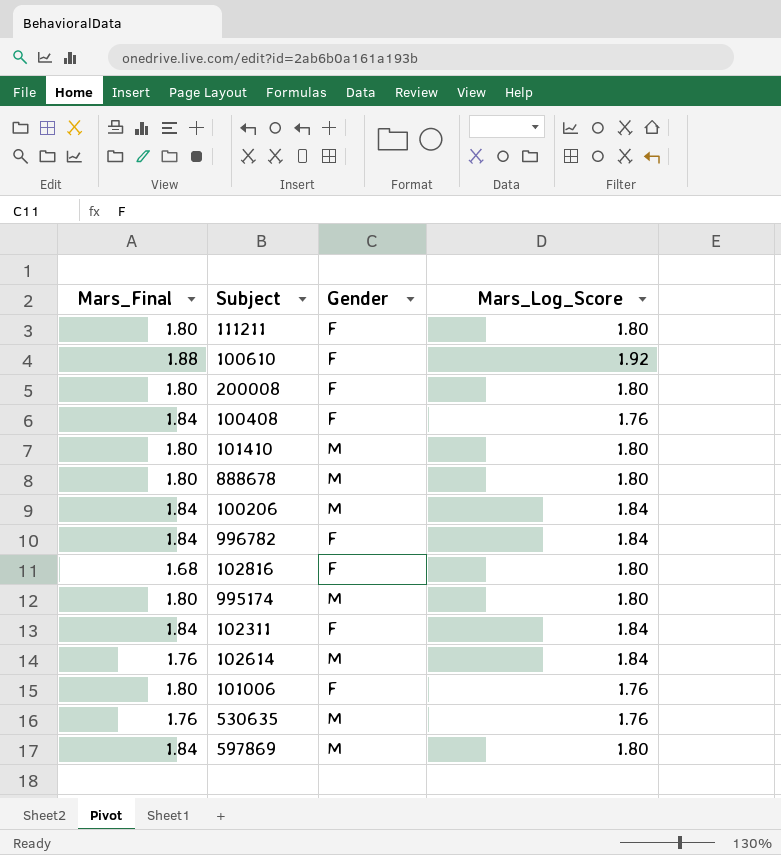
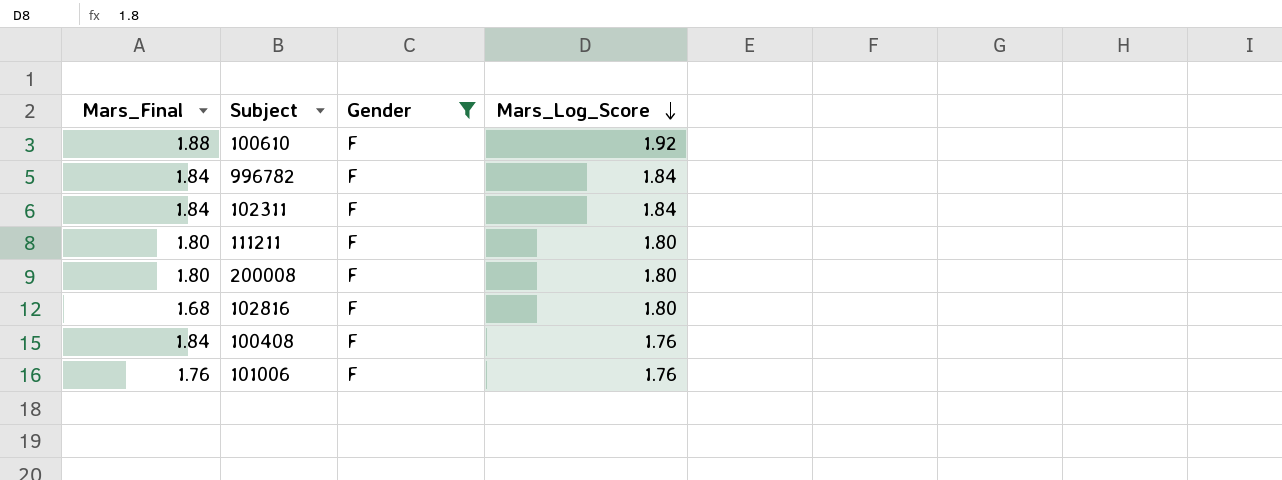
filter: none -> Gender = F
row order: none -> Mars_Log_Score descending
101006 | Mars_Final: 1.80 -> 1.76

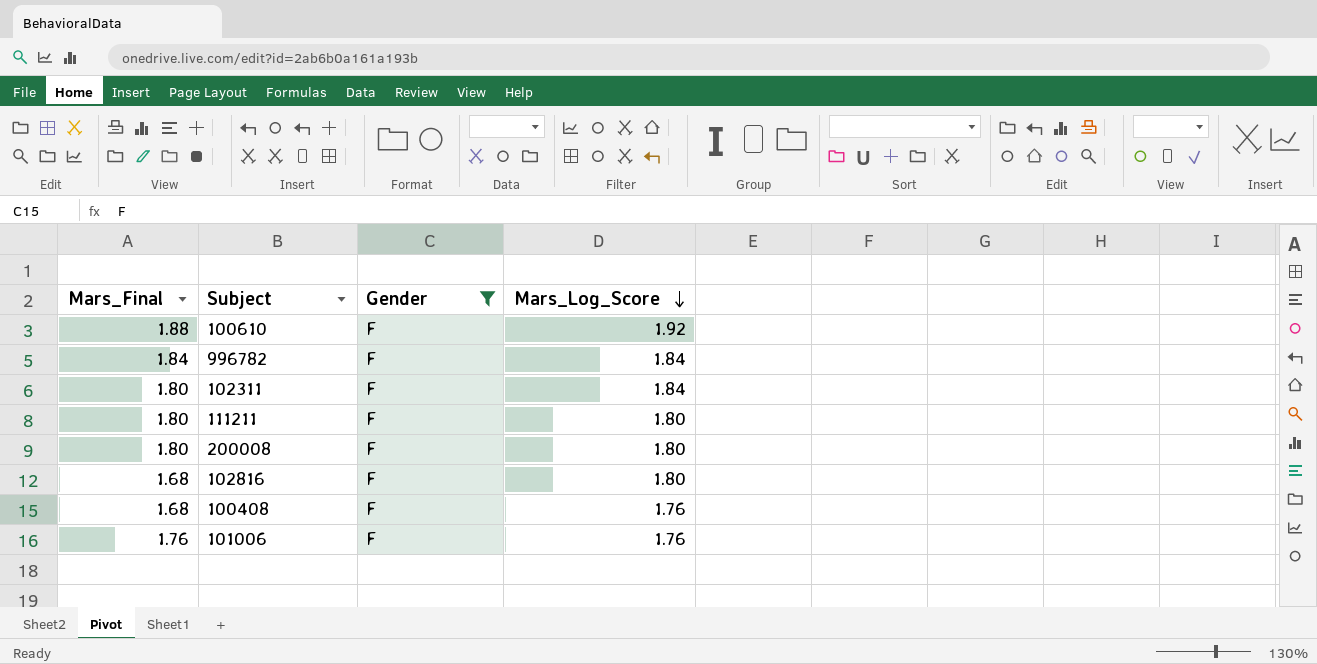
102311 | Mars_Final: 1.84 -> 1.80
100408 | Mars_Final: 1.84 -> 1.68

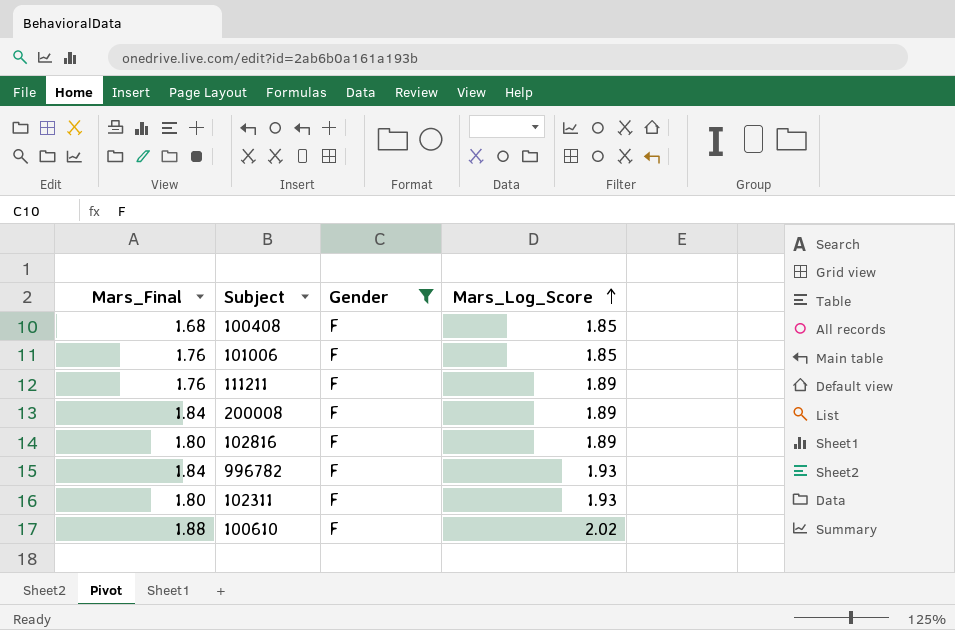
row order: Mars_Log_Score descending -> Mars_Log_Score ascending
100408 | Mars_Log_Score: 1.76 -> 1.85
101006 | Mars_Log_Score: 1.76 -> 1.85
111211 | Mars_Final: 1.80 -> 1.76
111211 | Mars_Log_Score: 1.80 -> 1.89
200008 | Mars_Final: 1.80 -> 1.84
200008 | Mars_Log_Score: 1.80 -> 1.89
102816 | Mars_Final: 1.68 -> 1.80
102816 | Mars_Log_Score: 1.80 -> 1.89
996782 | Mars_Log_Score: 1.84 -> 1.93
102311 | Mars_Log_Score: 1.84 -> 1.93
100610 | Mars_Log_Score: 1.92 -> 2.02

